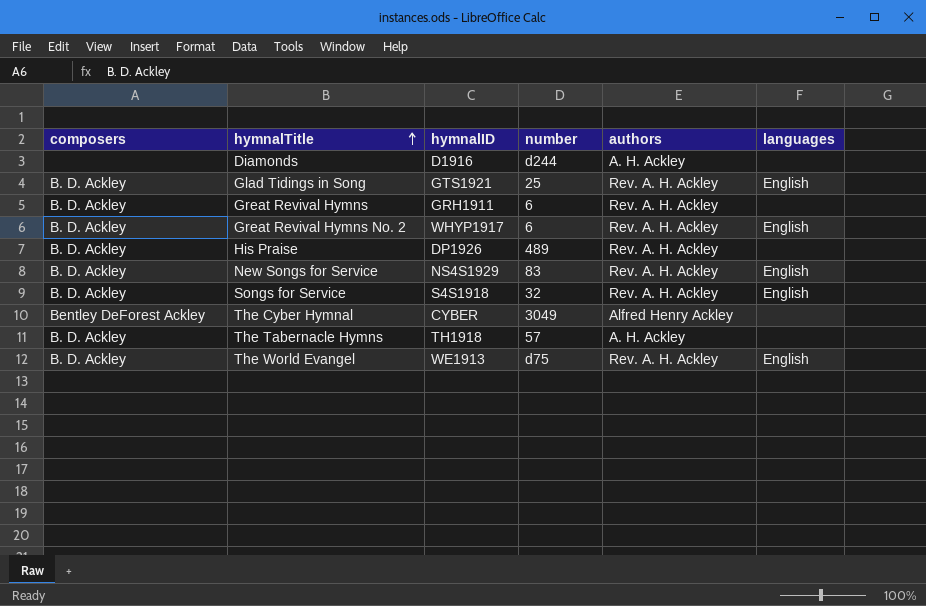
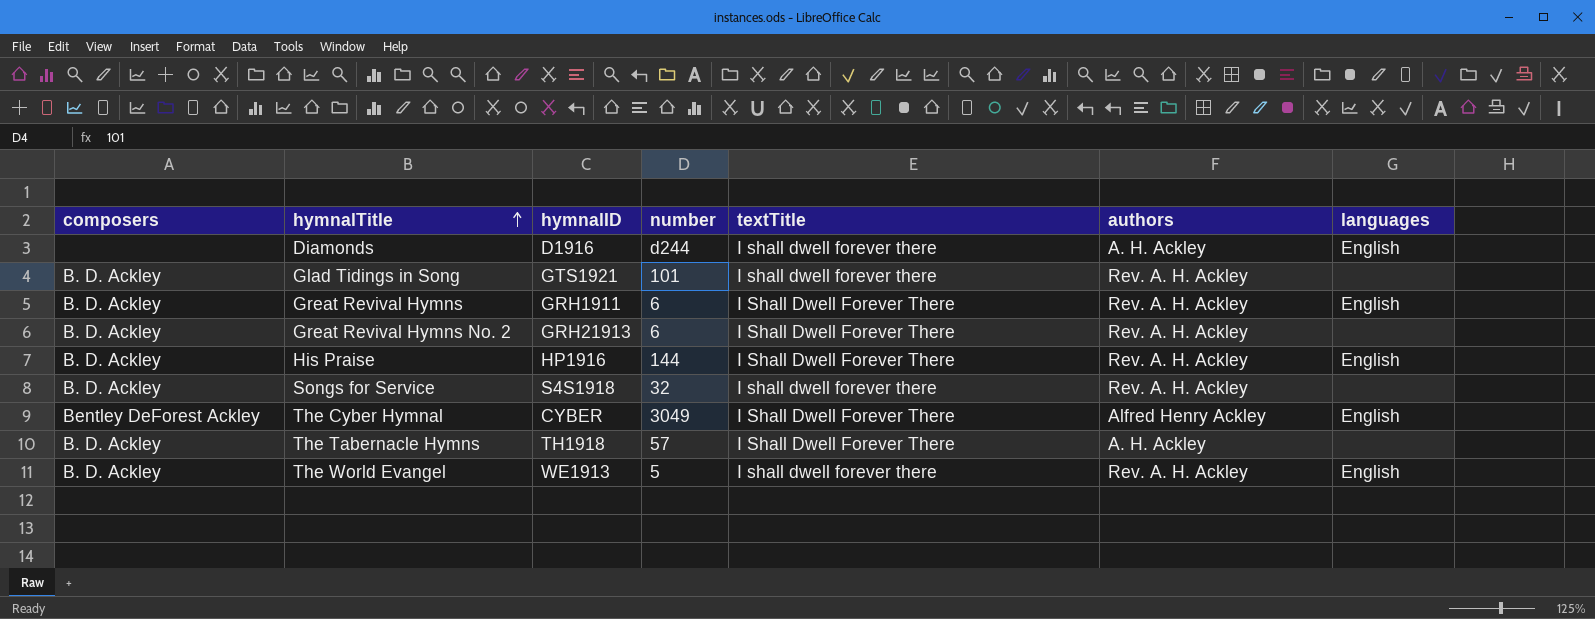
column textTitle | position: none -> 5
row New Songs for Service: B. D. Ackley | NS4S1929 | 83 | Rev. A. H. Ackley | English -> none
Diamonds | languages: none -> English
Glad Tidings in Song | number: 25 -> 101
Glad Tidings in Song | languages: English -> none
Great Revival Hymns | languages: none -> English
Great Revival Hymns No. 2 | hymnalID: WHYP1917 -> GRH21913
Great Revival Hymns No. 2 | languages: English -> none
His Praise | hymnalID: DP1926 -> HP1916
His Praise | number: 489 -> 144
His Praise | languages: none -> English
Songs for Service | languages: English -> none
The Cyber Hymnal | languages: none -> English
The World Evangel | number: d75 -> 5

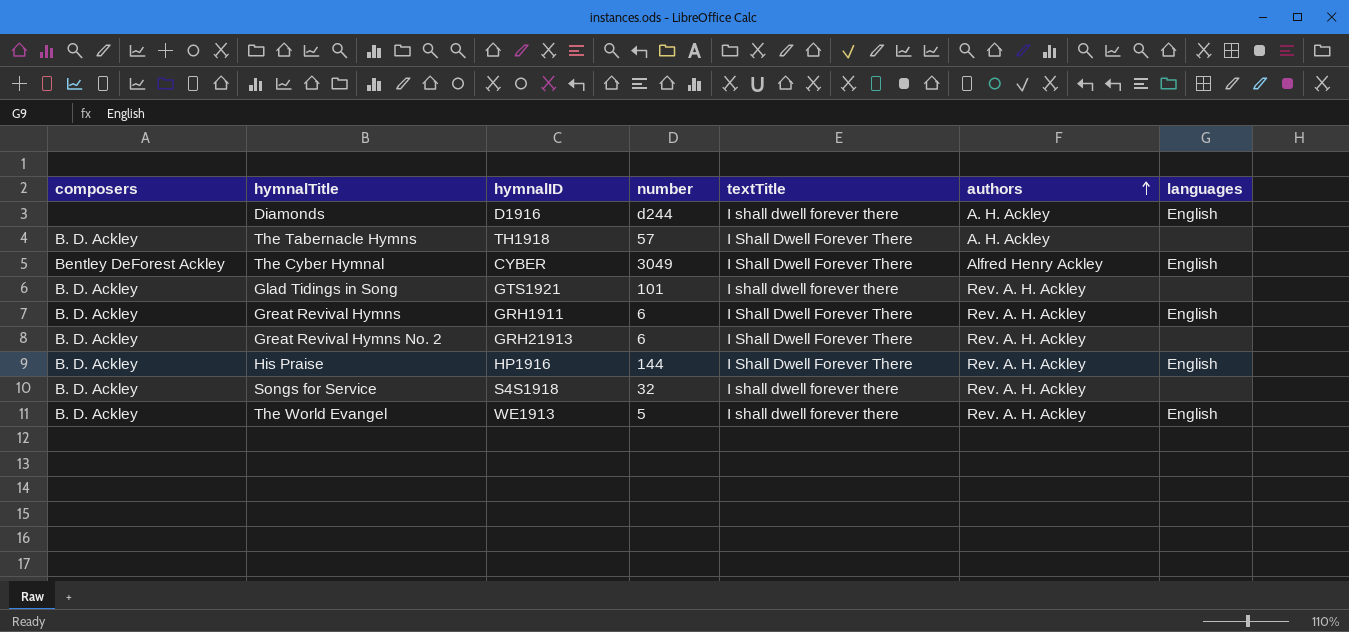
row order: hymnalTitle ascending -> authors ascending

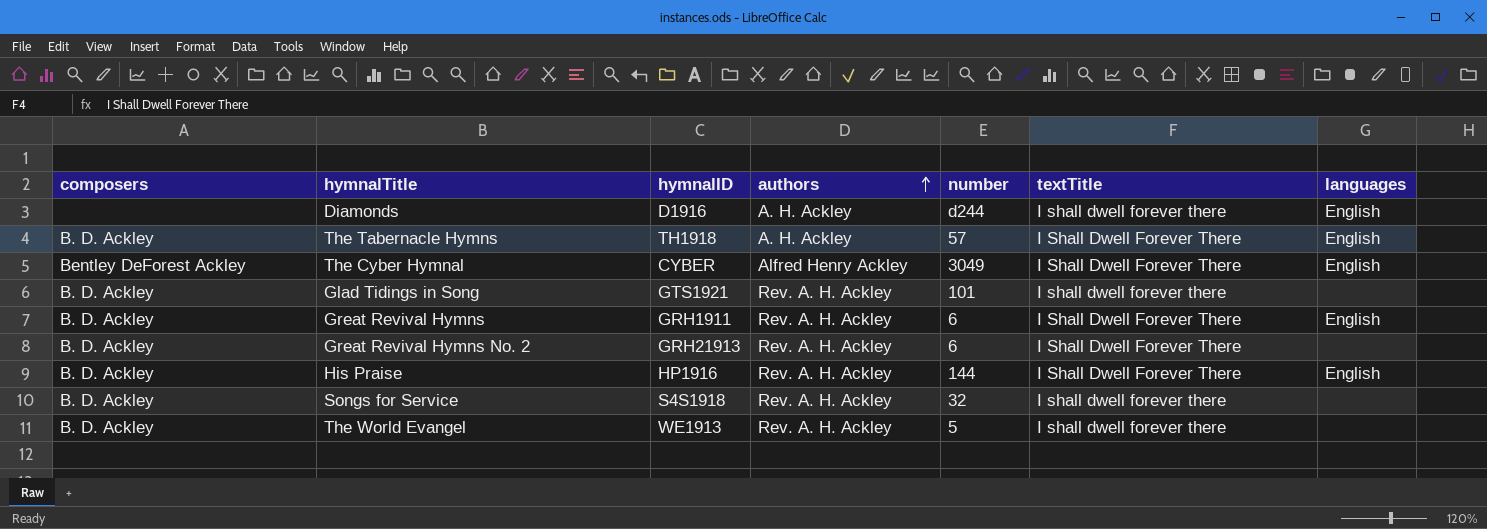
column authors | position: 6 -> 4
The Tabernacle Hymns | languages: none -> English
The World Evangel | languages: English -> none

